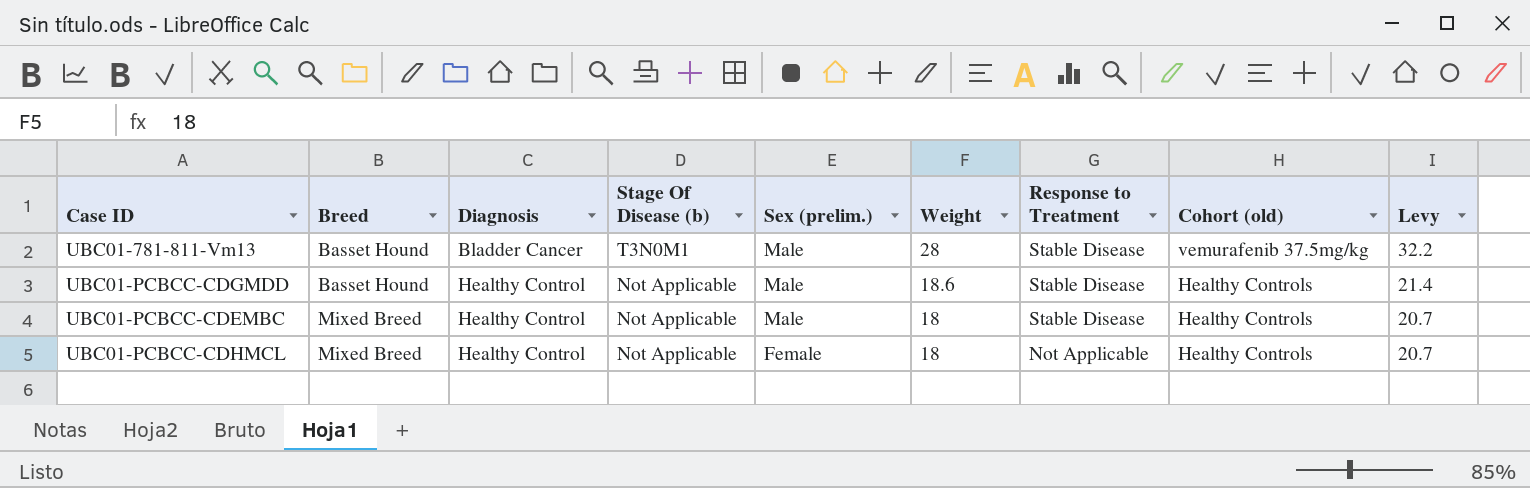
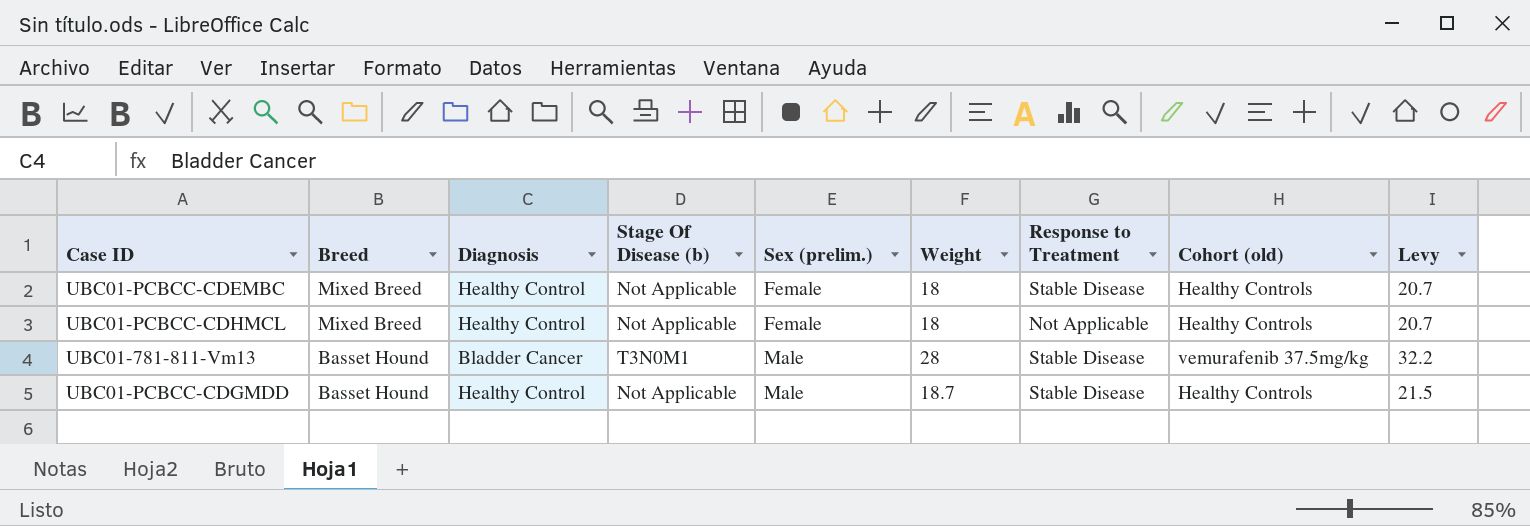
row order: Breed ascending -> Breed descending
UBC01-PCBCC-CDEMBC | Sex (prelim.): Male -> Female
UBC01-PCBCC-CDGMDD | Weight: 18.6 -> 18.7
UBC01-PCBCC-CDGMDD | Levy: 21.4 -> 21.5

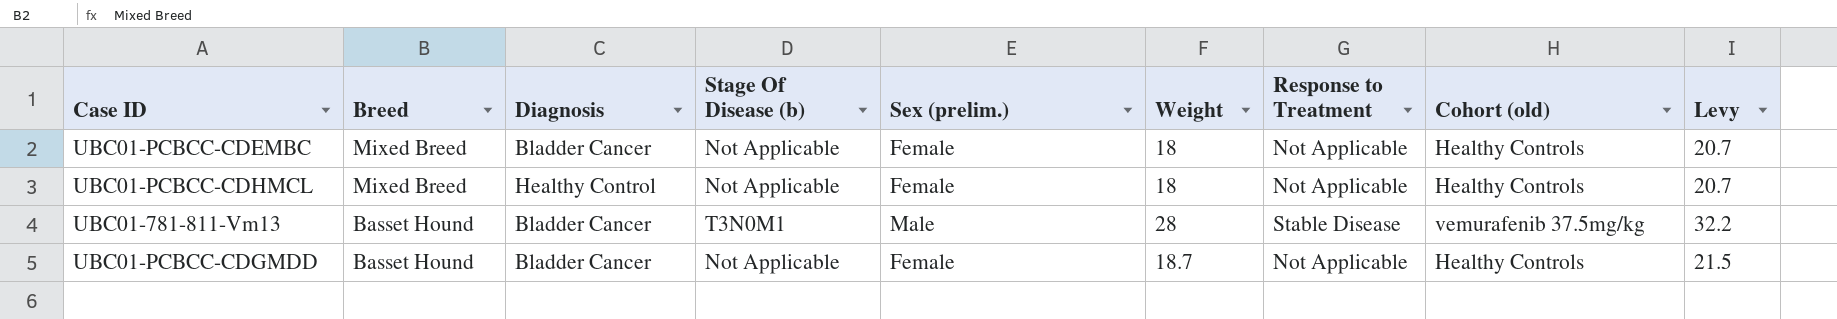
UBC01-PCBCC-CDEMBC | Diagnosis: Healthy Control -> Bladder Cancer
UBC01-PCBCC-CDEMBC | Response to Treatment: Stable Disease -> Not Applicable
UBC01-PCBCC-CDGMDD | Diagnosis: Healthy Control -> Bladder Cancer
UBC01-PCBCC-CDGMDD | Sex (prelim.): Male -> Female
UBC01-PCBCC-CDGMDD | Response to Treatment: Stable Disease -> Not Applicable

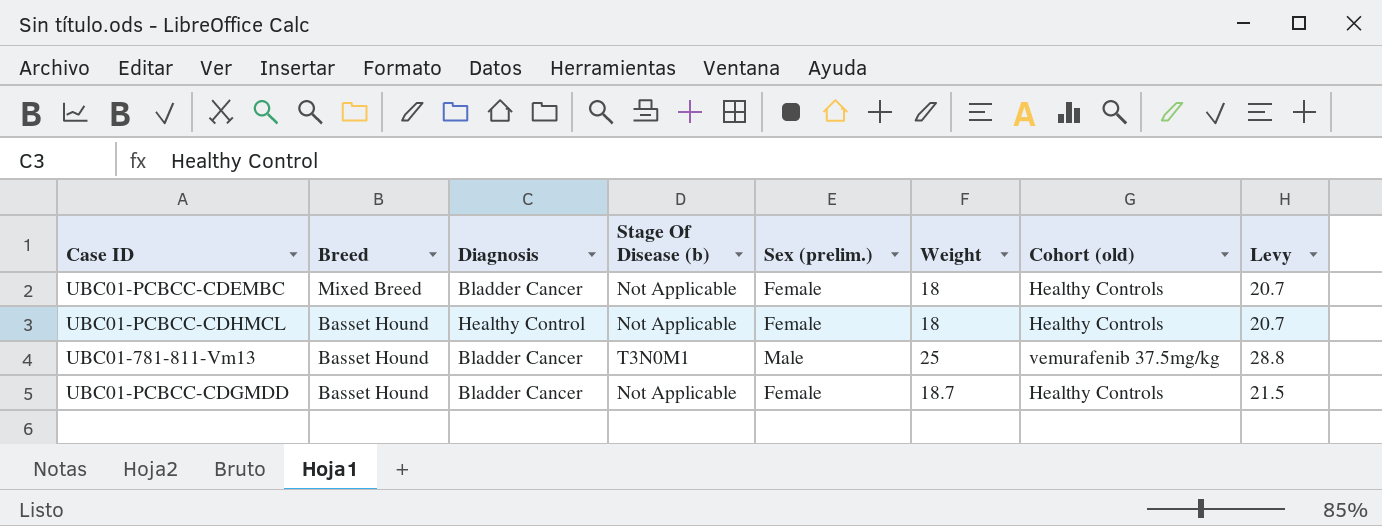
column Response to Treatment | position: 7 -> none
UBC01-PCBCC-CDHMCL | Breed: Mixed Breed -> Basset Hound
UBC01-781-811-Vm13 | Weight: 28 -> 25
UBC01-781-811-Vm13 | Levy: 32.2 -> 28.8

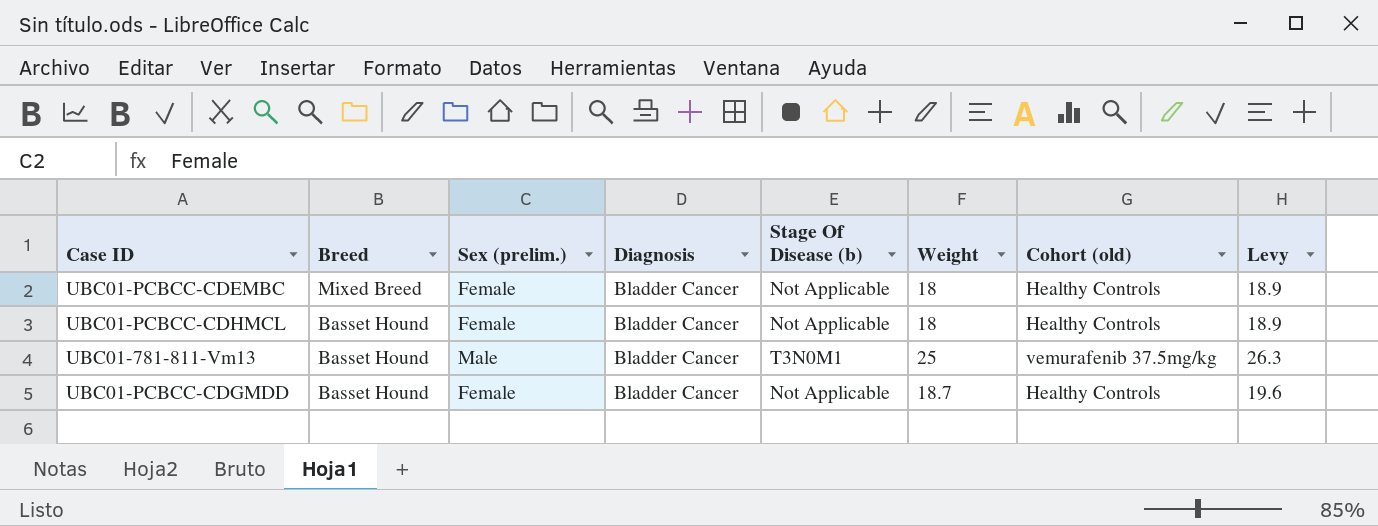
column Sex (prelim.) | position: 5 -> 3
column Levy | formula: [Weight] * 1.15 -> [Weight] * 1.05
UBC01-PCBCC-CDHMCL | Diagnosis: Healthy Control -> Bladder Cancer

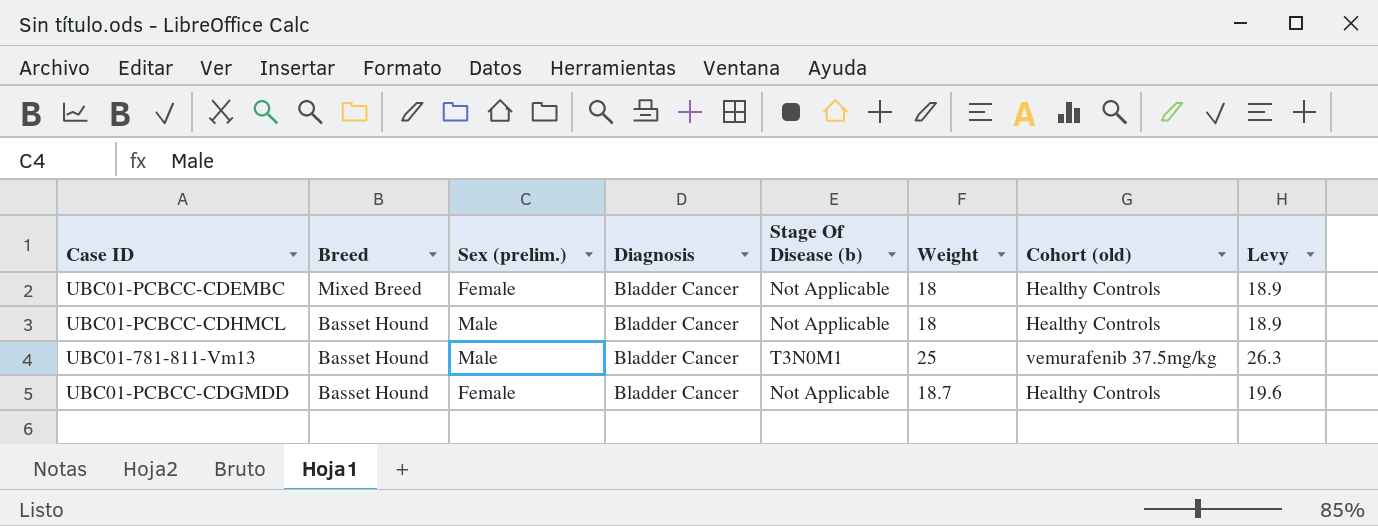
UBC01-PCBCC-CDHMCL | Sex (prelim.): Female -> Male

